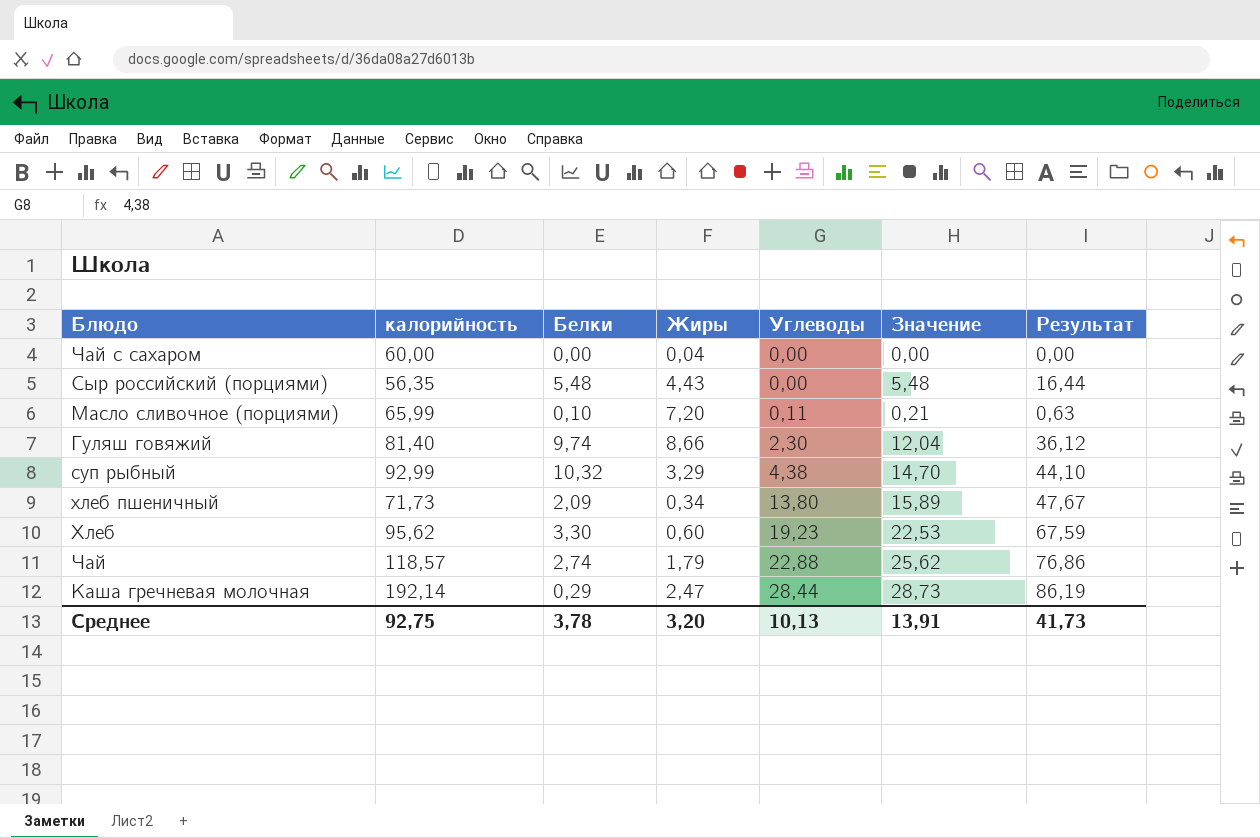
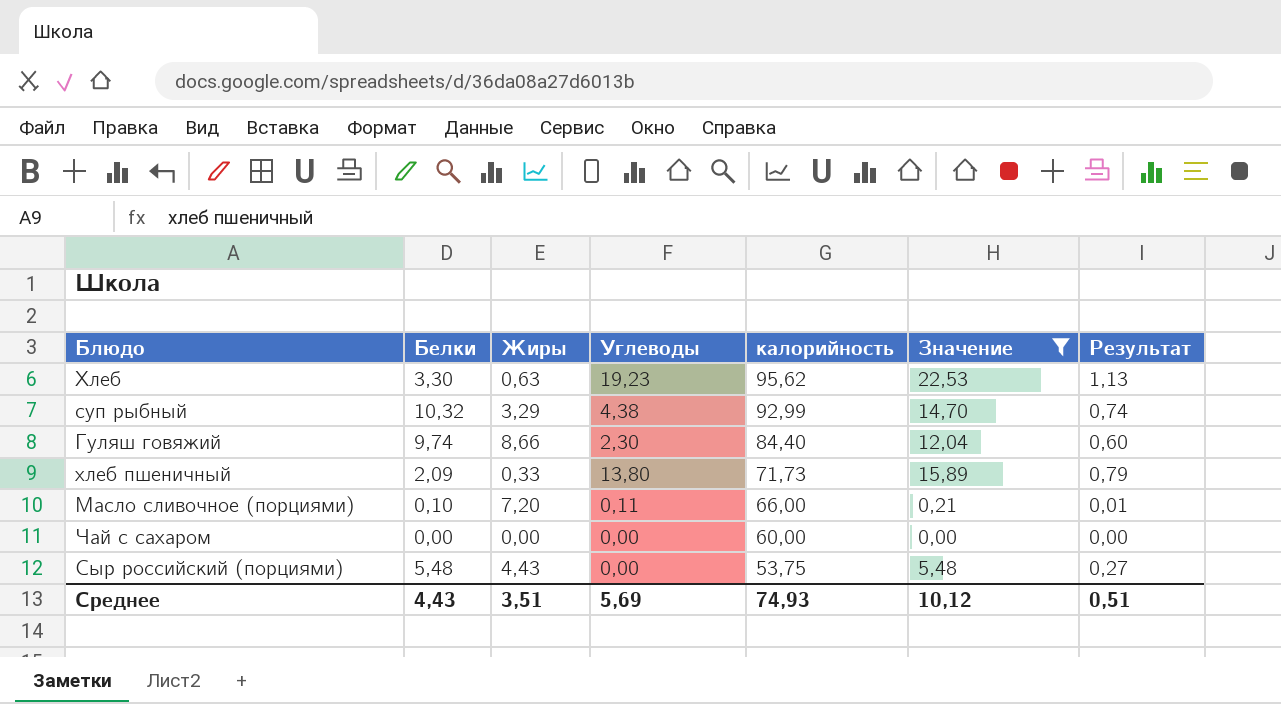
filter: none -> Значение <= 22,53
row order: Углеводы ascending -> калорийность descending
column калорийность | position: 2 -> 5
column Результат | formula: [Значение] * 3 -> [Значение] * 0,05
Хлеб | Жиры: 0,60 -> 0,63
Гуляш говяжий | калорийность: 81,40 -> 84,40
хлеб пшеничный | Жиры: 0,34 -> 0,33
Масло сливочное (порциями) | калорийность: 65,99 -> 66,00
Чай с сахаром | Жиры: 0,04 -> 0,00
Сыр российский (порциями) | калорийность: 56,35 -> 53,75
Среднее | Белки: 3,78 -> 4,43
Среднее | Жиры: 3,20 -> 3,51
Среднее | Углеводы: 10,13 -> 5,69
Среднее | калорийность: 92,75 -> 74,93
Среднее | Значение: 13,91 -> 10,12
Среднее | Результат: 41,73 -> 0,51

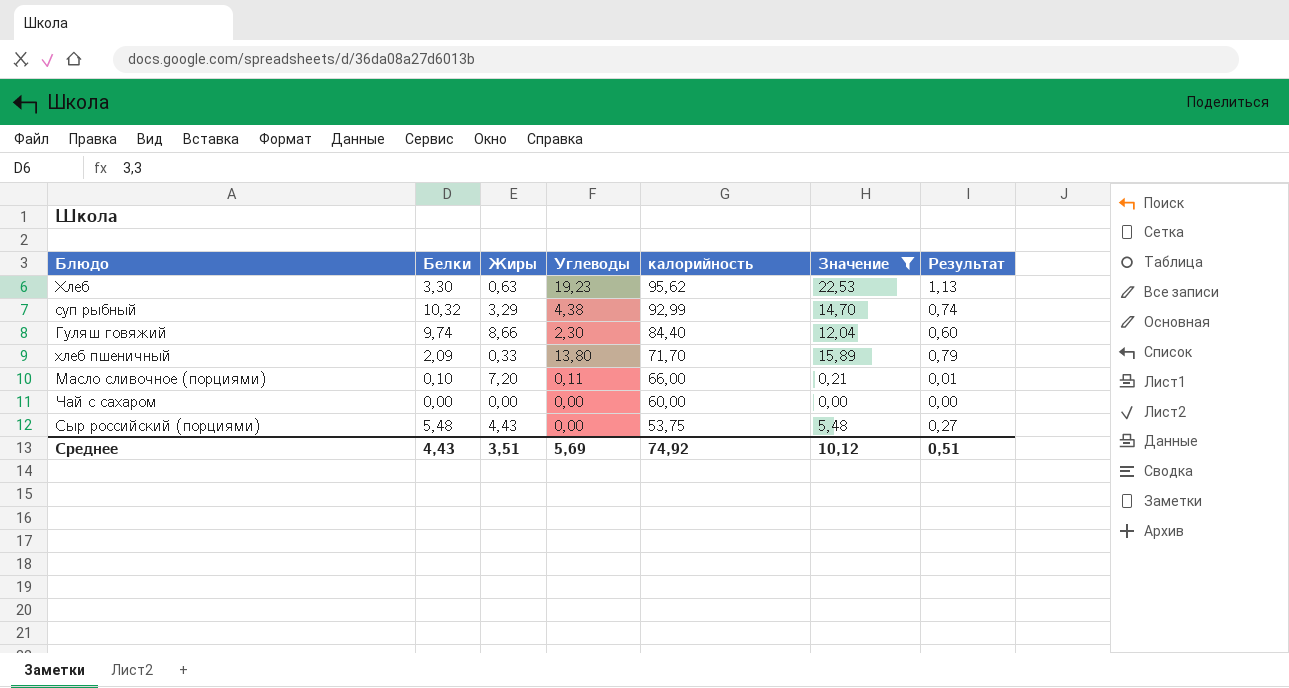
хлеб пшеничный | калорийность: 71,73 -> 71,70
Среднее | калорийность: 74,93 -> 74,92

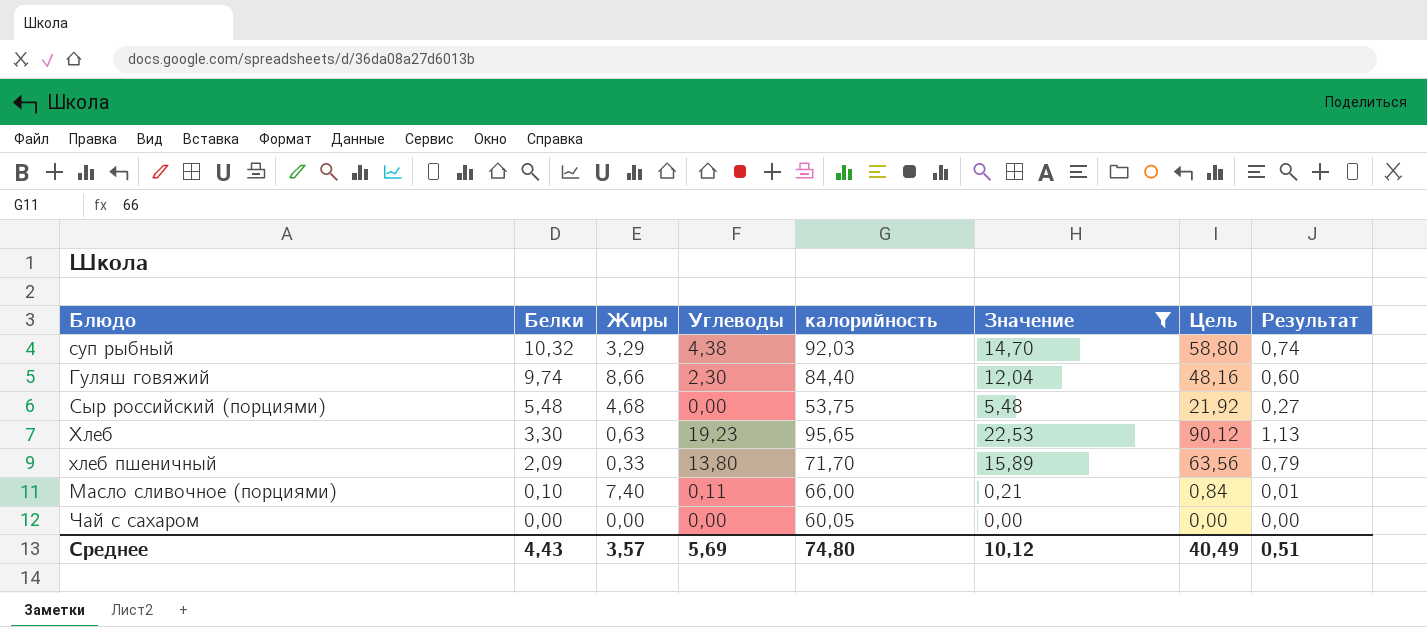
row order: калорийность descending -> Белки descending
column Цель | formula: none -> [Значение] * 4
суп рыбный | калорийность: 92,99 -> 92,03
Сыр российский (порциями) | Жиры: 4,43 -> 4,68
Хлеб | калорийность: 95,62 -> 95,65
Масло сливочное (порциями) | Жиры: 7,20 -> 7,40
Чай с сахаром | калорийность: 60,00 -> 60,05
Среднее | Жиры: 3,51 -> 3,57
Среднее | калорийность: 74,92 -> 74,80

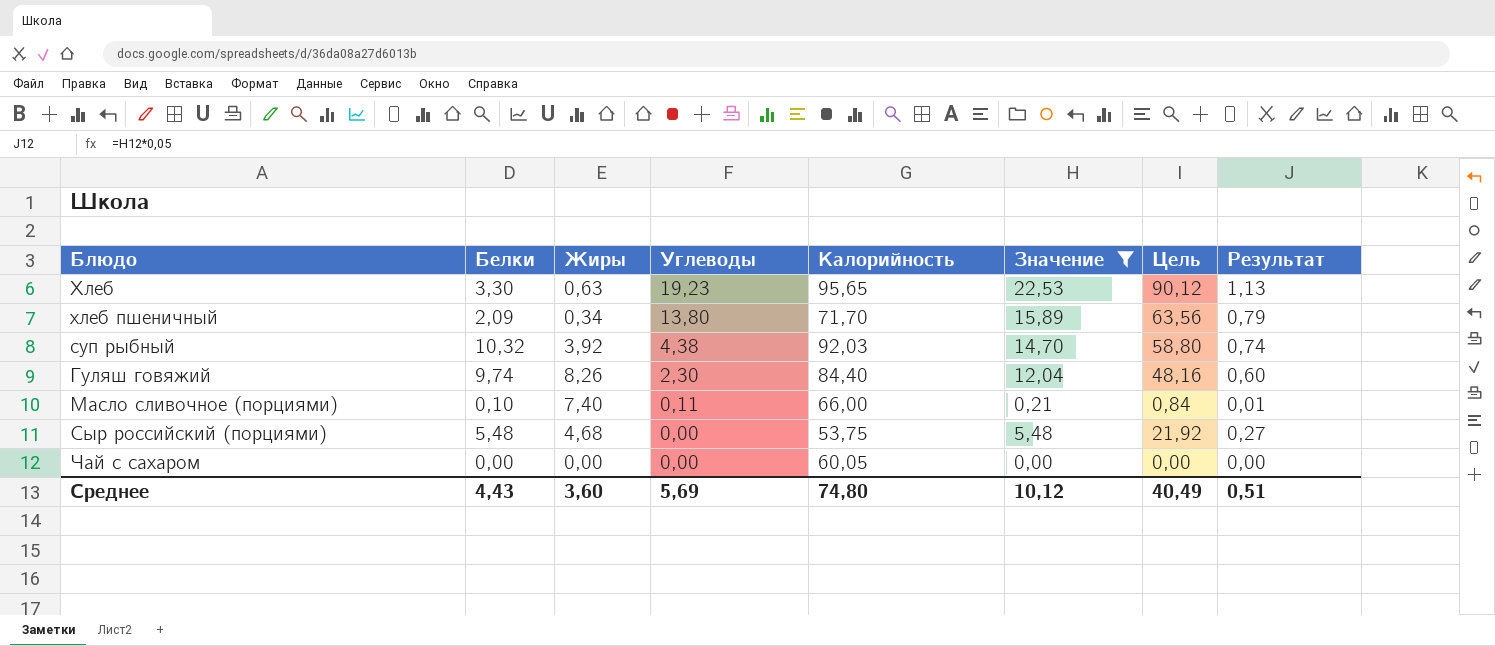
row order: Белки descending -> Углеводы descending
column name: калорийность -> Калорийность
хлеб пшеничный | Жиры: 0,33 -> 0,34
суп рыбный | Жиры: 3,29 -> 3,92
Гуляш говяжий | Жиры: 8,66 -> 8,26
Среднее | Жиры: 3,57 -> 3,60

